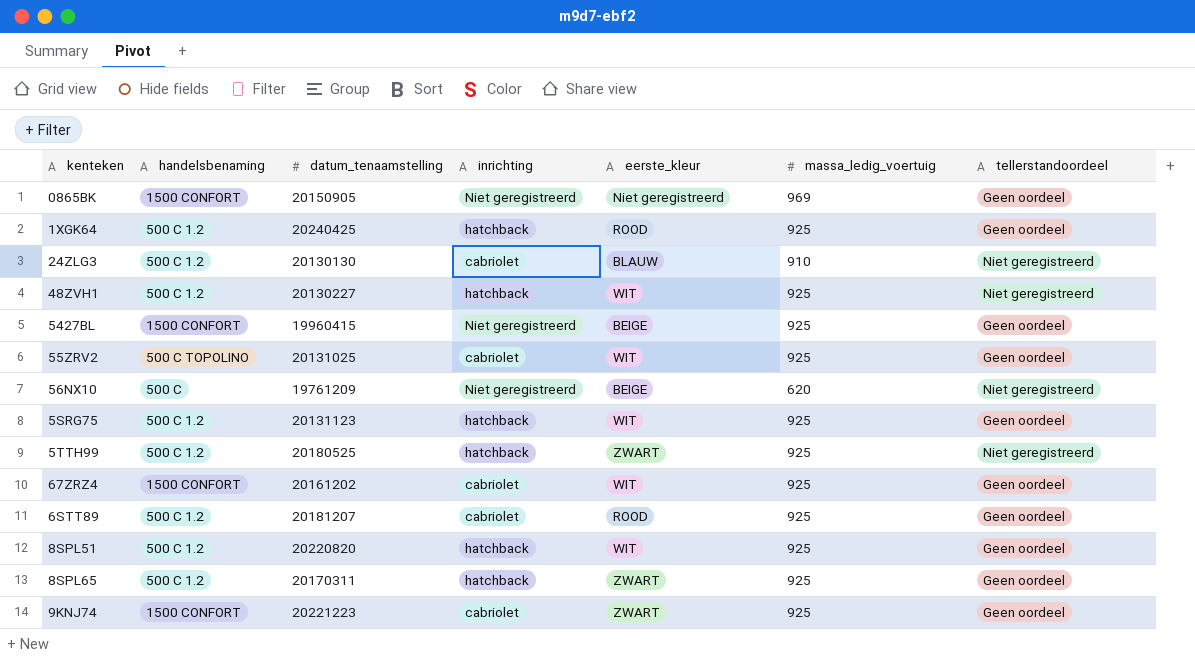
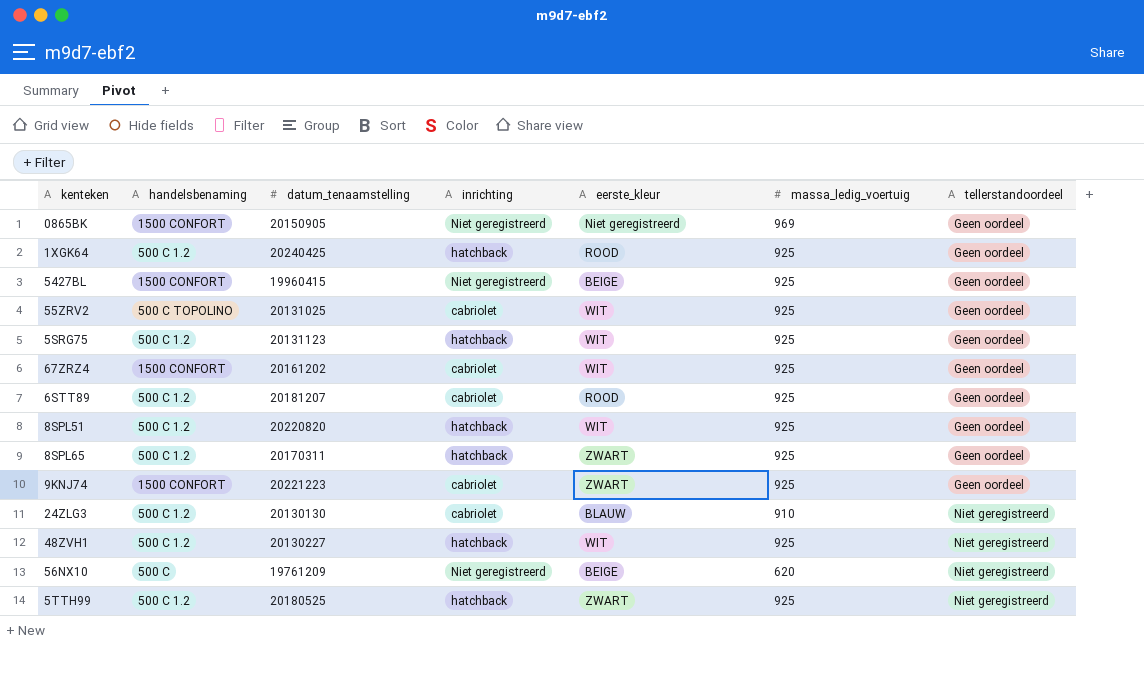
row order: none -> tellerstandoordeel ascending

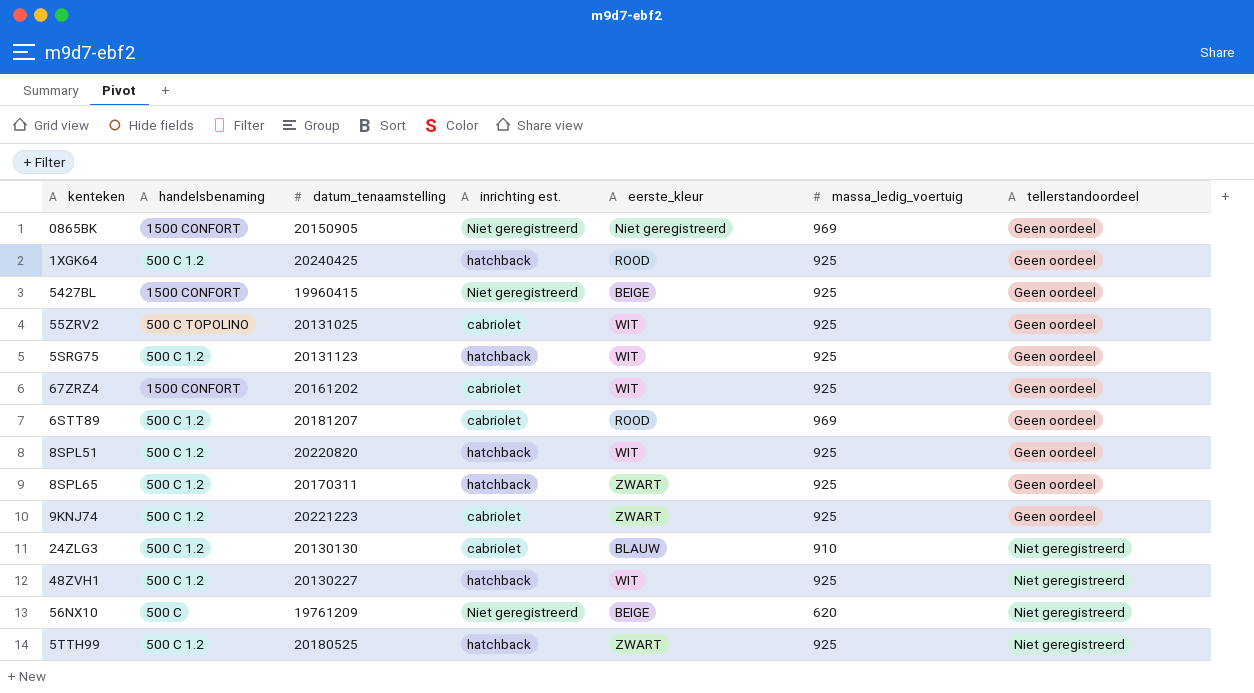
column name: inrichting -> inrichting est.
6STT89 | massa_ledig_voertuig: 925 -> 969
9KNJ74 | handelsbenaming: 1500 CONFORT -> 500 C 1.2

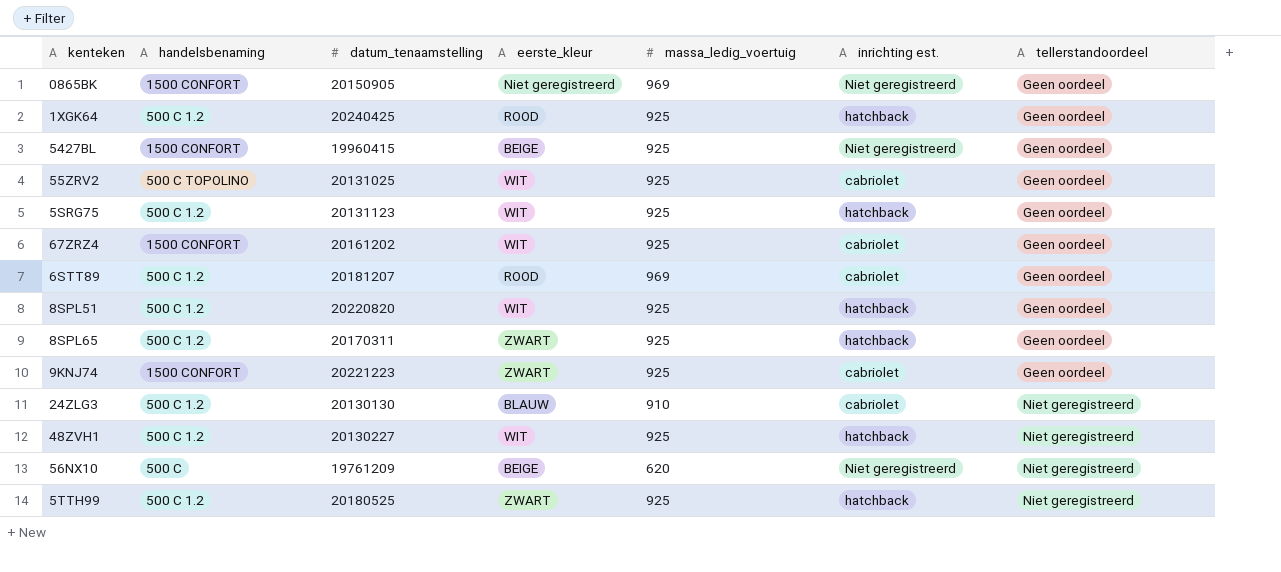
column inrichting est. | position: 4 -> 6
9KNJ74 | handelsbenaming: 500 C 1.2 -> 1500 CONFORT

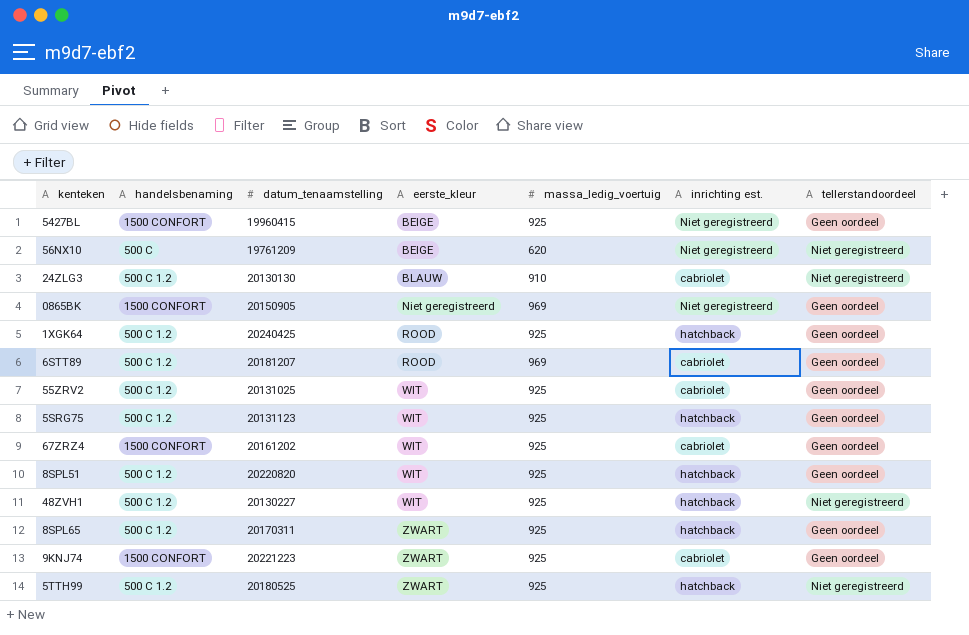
row order: tellerstandoordeel ascending -> eerste_kleur ascending
55ZRV2 | handelsbenaming: 500 C TOPOLINO -> 500 C 1.2

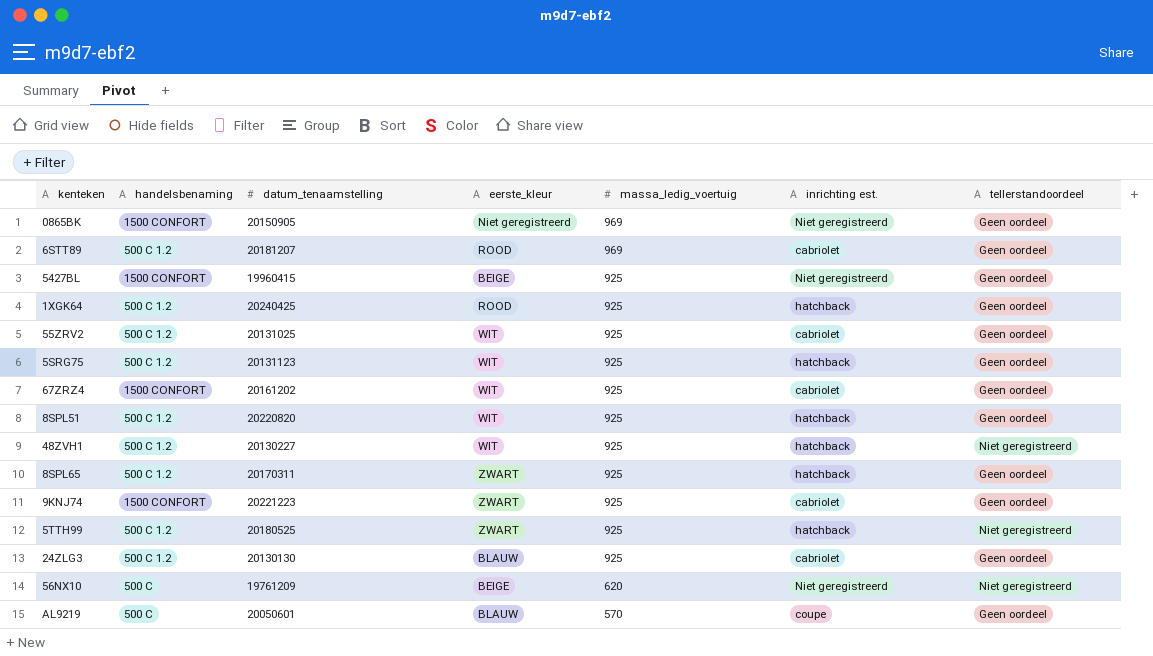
row order: eerste_kleur ascending -> massa_ledig_voertuig descending
24ZLG3 | massa_ledig_voertuig: 910 -> 925
24ZLG3 | tellerstandoordeel: Niet geregistreerd -> Geen oordeel
row AL9219: none -> 500 C | 20050601 | BLAUW | 570 | coupe | Geen oordeel

